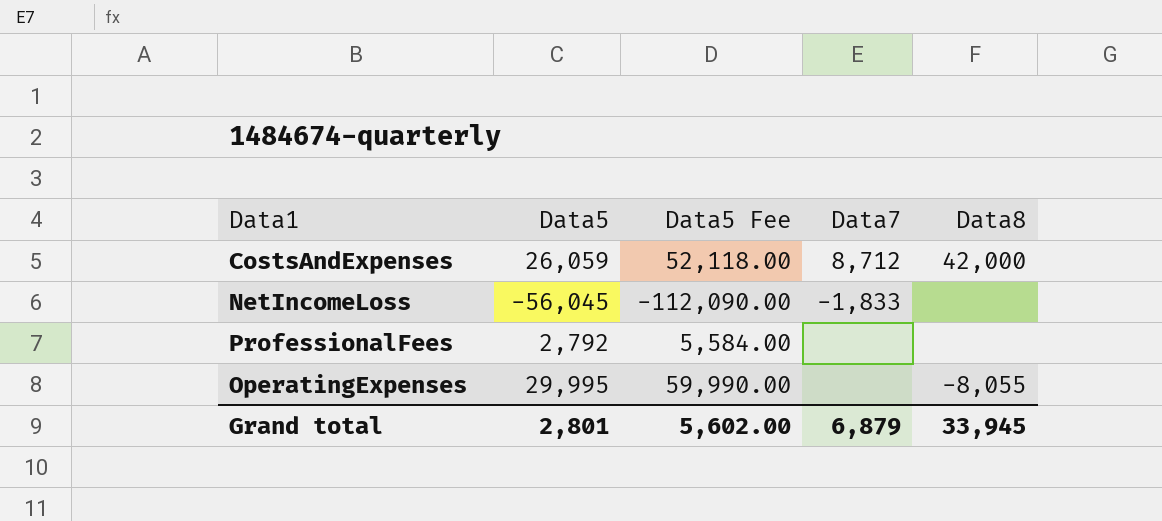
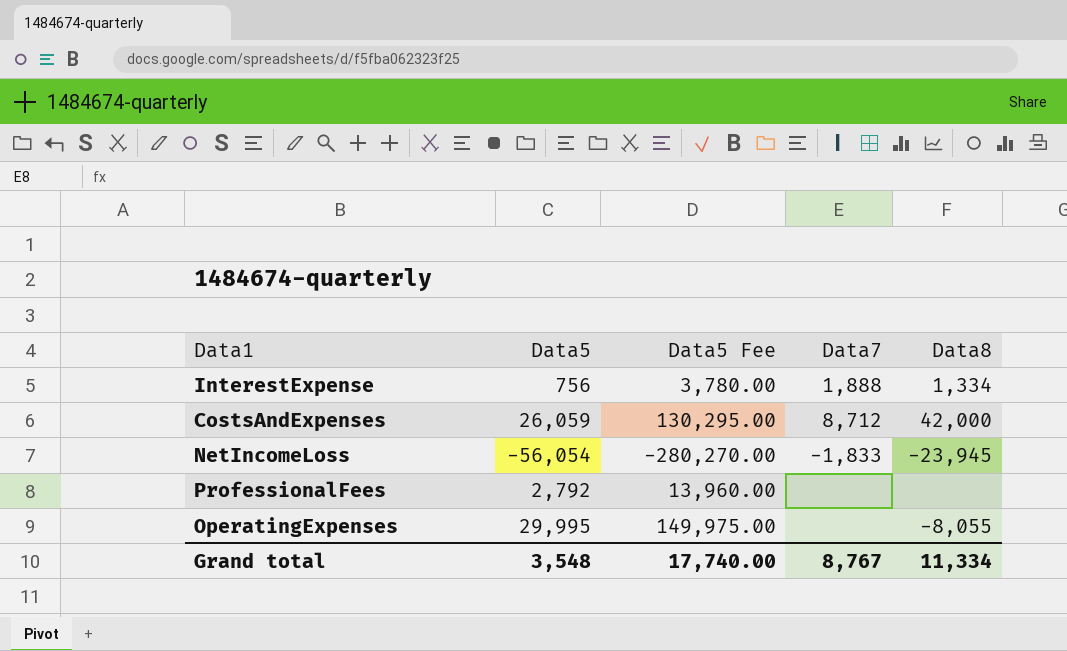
column Data5 Fee | formula: [Data5] * 2 -> [Data5] * 5
row InterestExpense: none -> 756 | 3,780.00 | 1,888 | 1,334
NetIncomeLoss | Data5: -56,045 -> -56,054
NetIncomeLoss | Data8: none -> -23,945
Grand total | Data5: 2,801 -> 3,548
Grand total | Data5 Fee: 5,602.00 -> 17,740.00
Grand total | Data7: 6,879 -> 8,767
Grand total | Data8: 33,945 -> 11,334

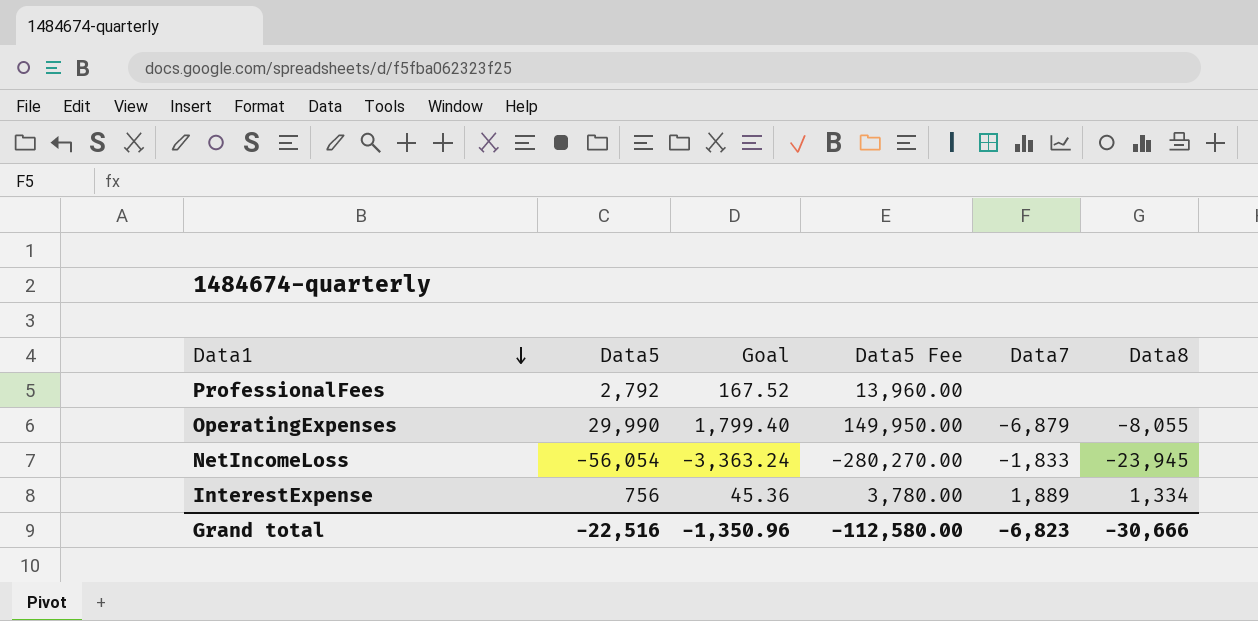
row order: none -> Data1 descending
column Goal | formula: none -> [Data5] * 0.06
row CostsAndExpenses: 26,059 | 130,295.00 | 8,712 | 42,000 -> none
OperatingExpenses | Data5: 29,995 -> 29,990
OperatingExpenses | Data5 Fee: 149,975.00 -> 149,950.00
OperatingExpenses | Data7: none -> -6,879
InterestExpense | Data7: 1,888 -> 1,889
Grand total | Data5: 3,548 -> -22,516
Grand total | Data5 Fee: 17,740.00 -> -112,580.00
Grand total | Data7: 8,767 -> -6,823
Grand total | Data8: 11,334 -> -30,666

